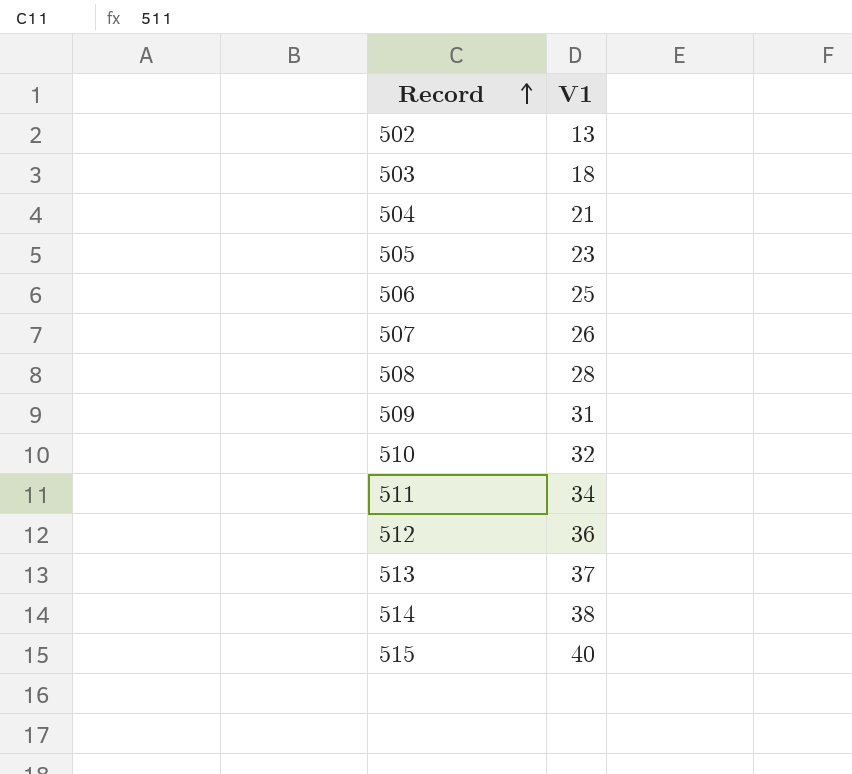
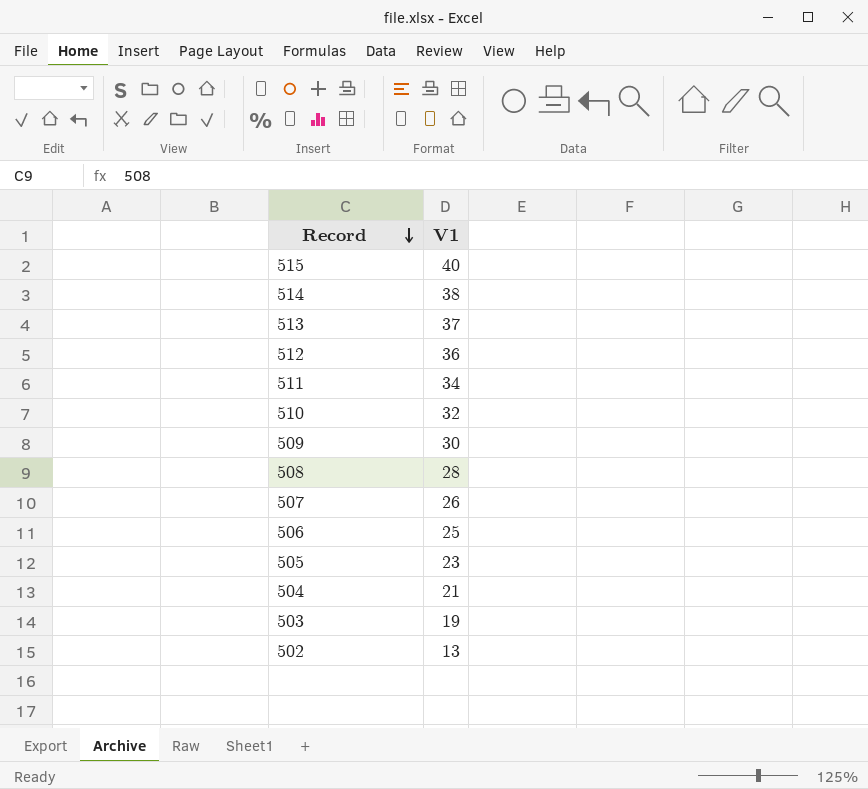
row order: Record ascending -> Record descending
509 | V1: 31 -> 30
503 | V1: 18 -> 19

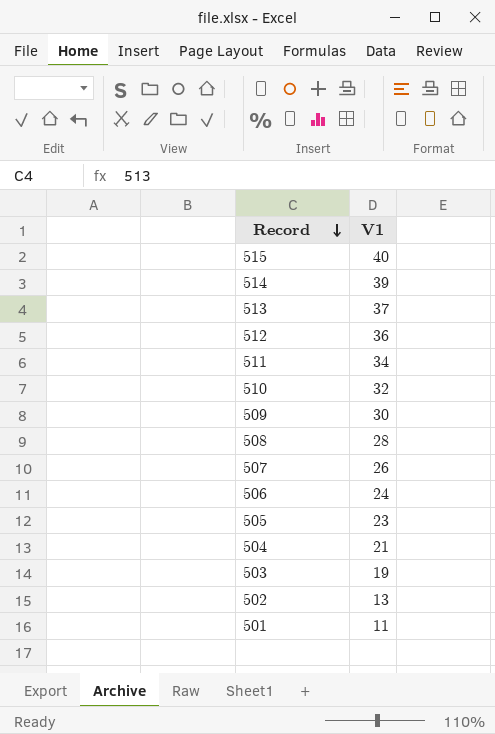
514 | V1: 38 -> 39
506 | V1: 25 -> 24
row 501: none -> 11

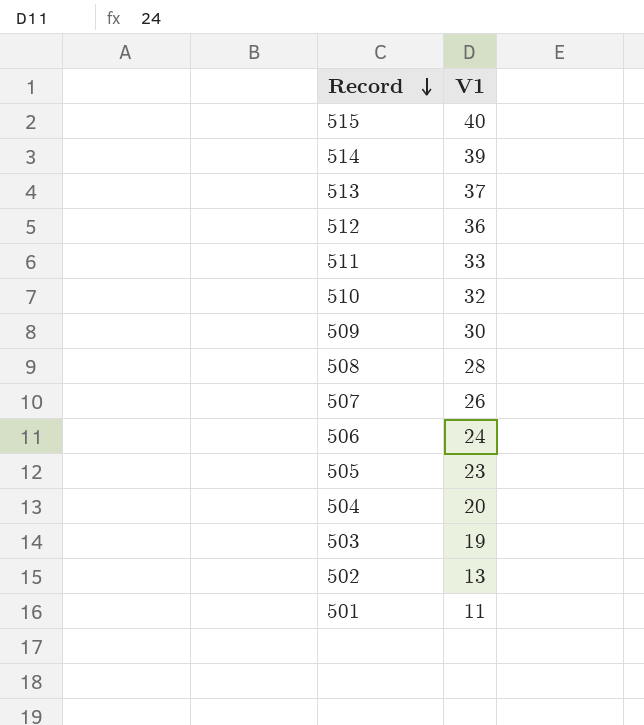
511 | V1: 34 -> 33
504 | V1: 21 -> 20

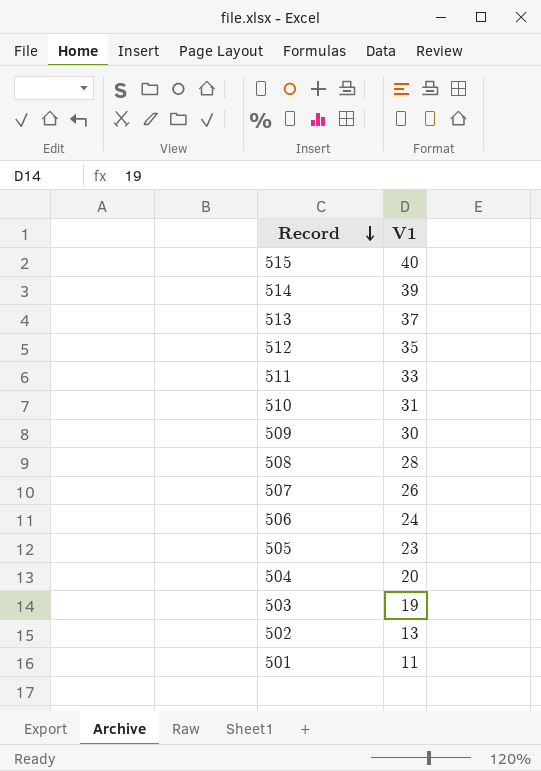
512 | V1: 36 -> 35
510 | V1: 32 -> 31

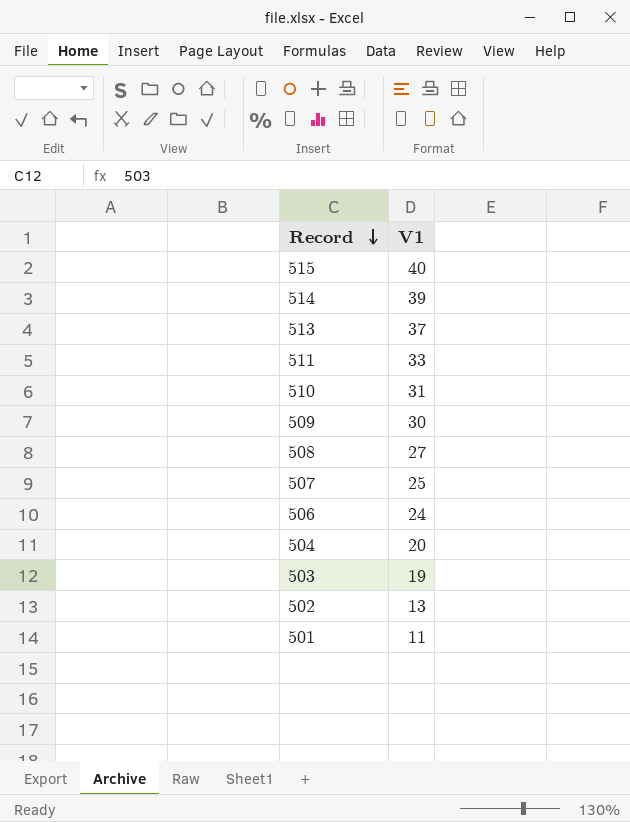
row 512: 35 -> none
row 505: 23 -> none
508 | V1: 28 -> 27
507 | V1: 26 -> 25

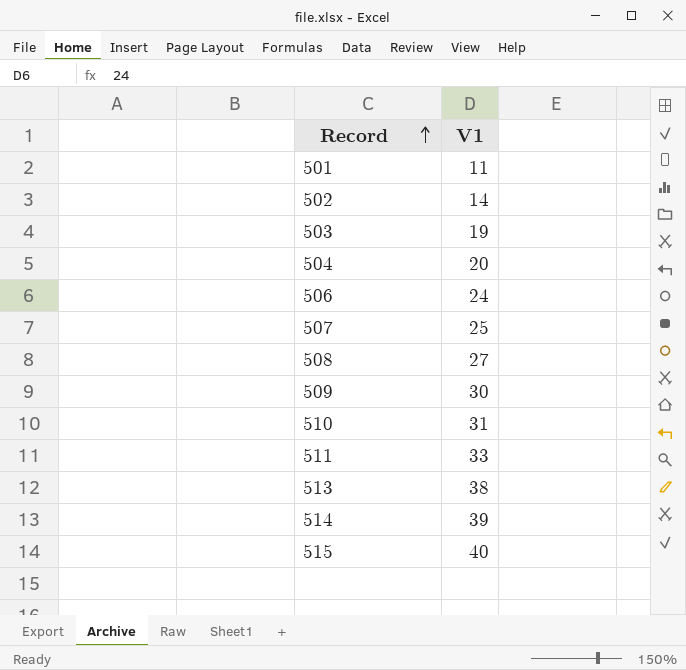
row order: Record descending -> Record ascending
502 | V1: 13 -> 14
513 | V1: 37 -> 38

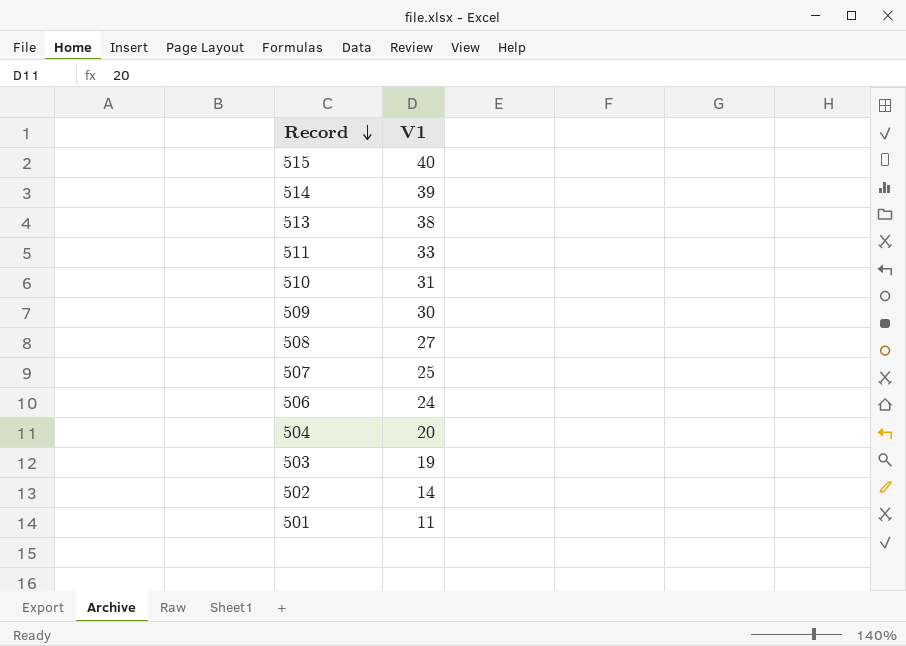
row order: Record ascending -> Record descending

